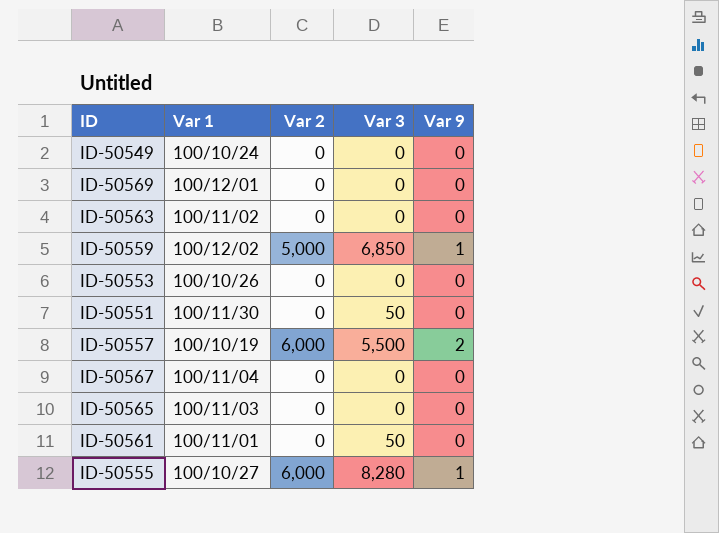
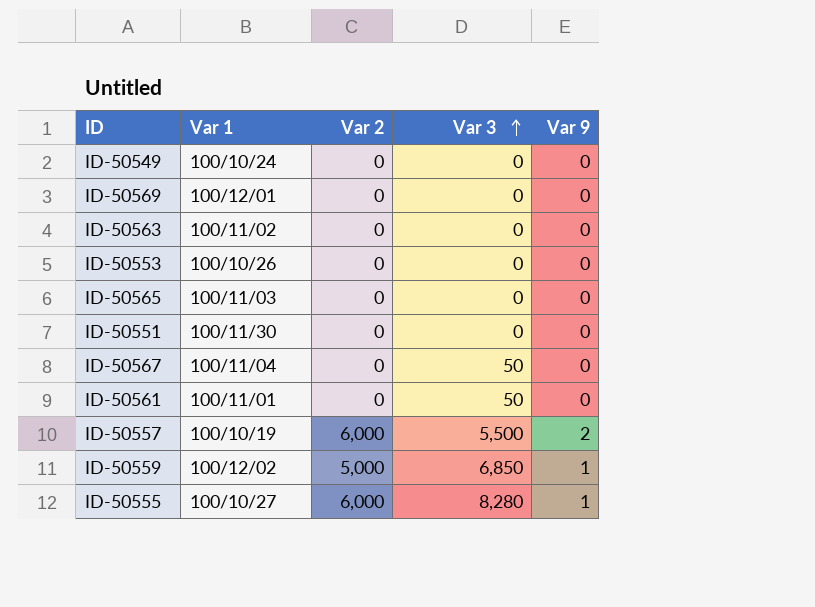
row order: none -> Var 3 ascending
ID-50551 | Var 3: 50 -> 0
ID-50567 | Var 3: 0 -> 50

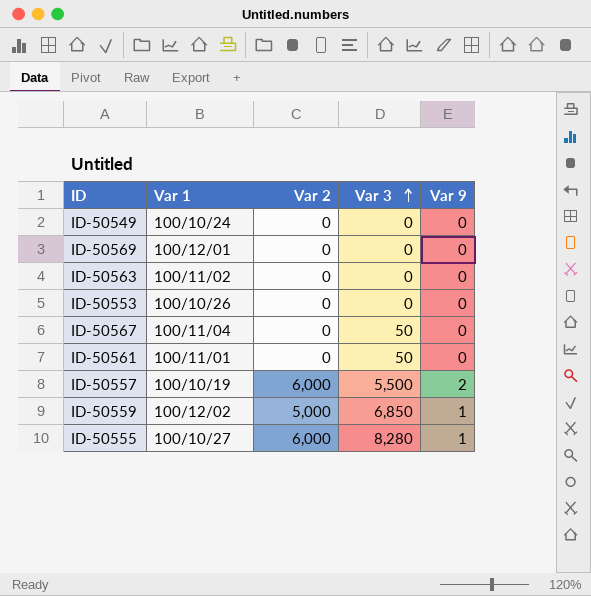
row ID-50565: 100/11/03 | 0 | 0 | 0 -> none
row ID-50551: 100/11/30 | 0 | 0 | 0 -> none

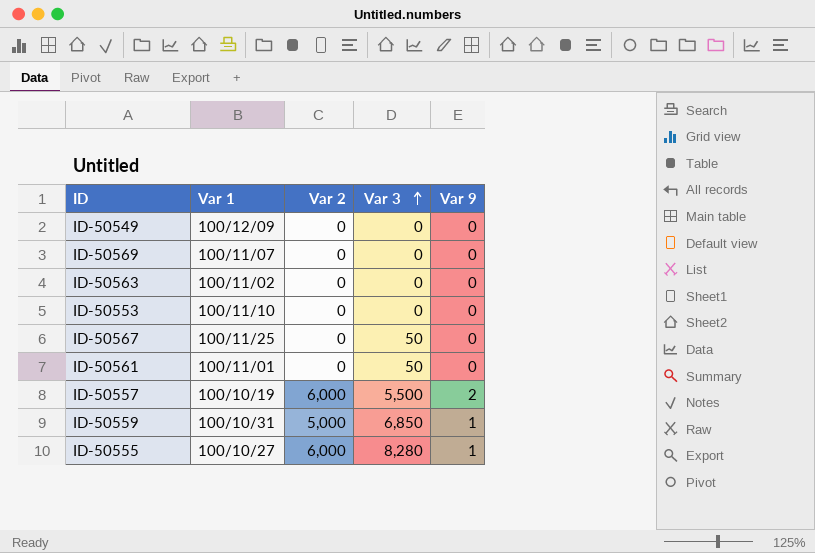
ID-50549 | Var 1: 100/10/24 -> 100/12/09
ID-50569 | Var 1: 100/12/01 -> 100/11/07
ID-50553 | Var 1: 100/10/26 -> 100/11/10
ID-50567 | Var 1: 100/11/04 -> 100/11/25
ID-50559 | Var 1: 100/12/02 -> 100/10/31

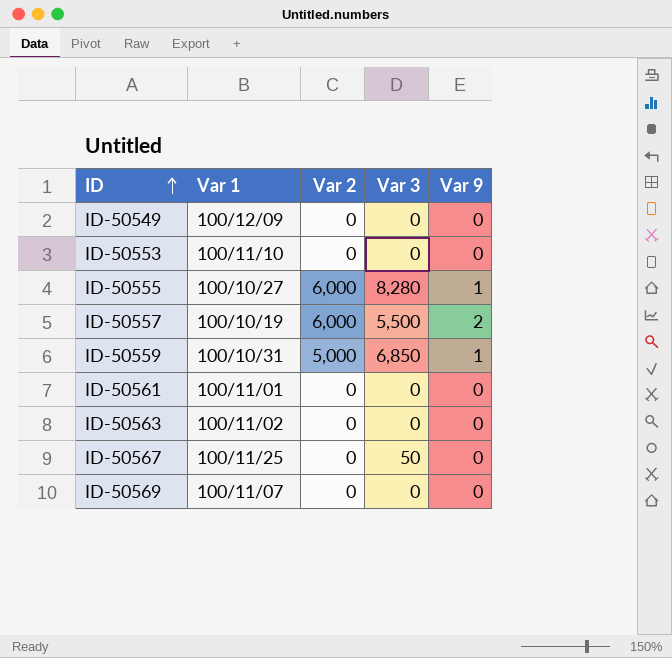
row order: Var 3 ascending -> ID ascending
ID-50561 | Var 3: 50 -> 0

